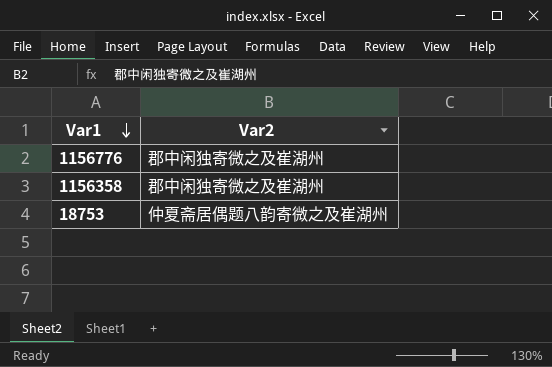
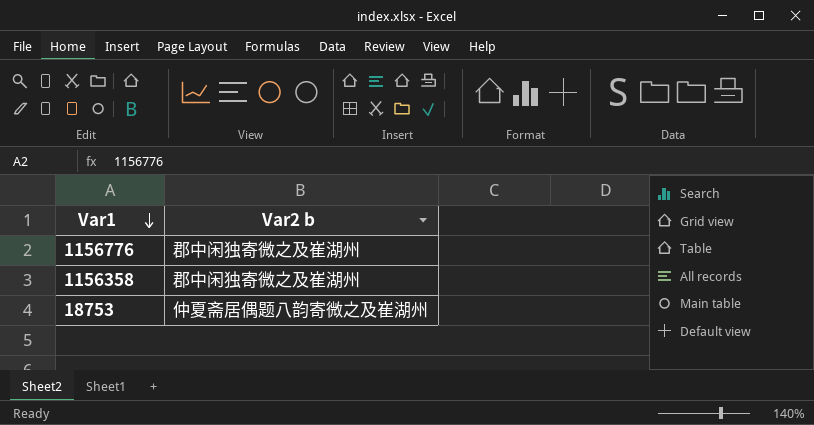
column name: Var2 -> Var2 b

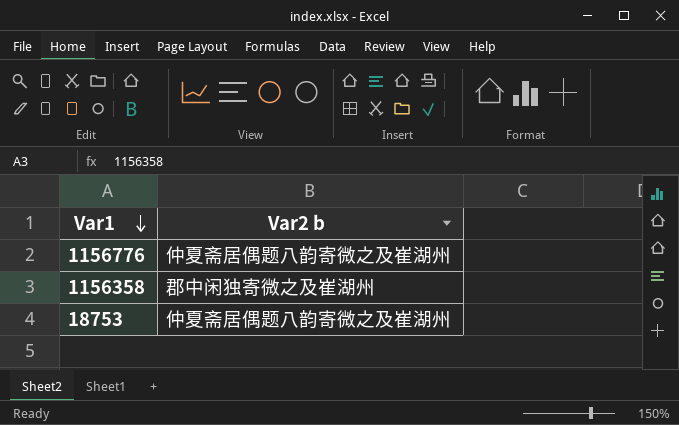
1156776 | Var2 b: 郡中闲独寄微之及崔湖州 -> 仲夏斋居偶题八韵寄微之及崔湖州

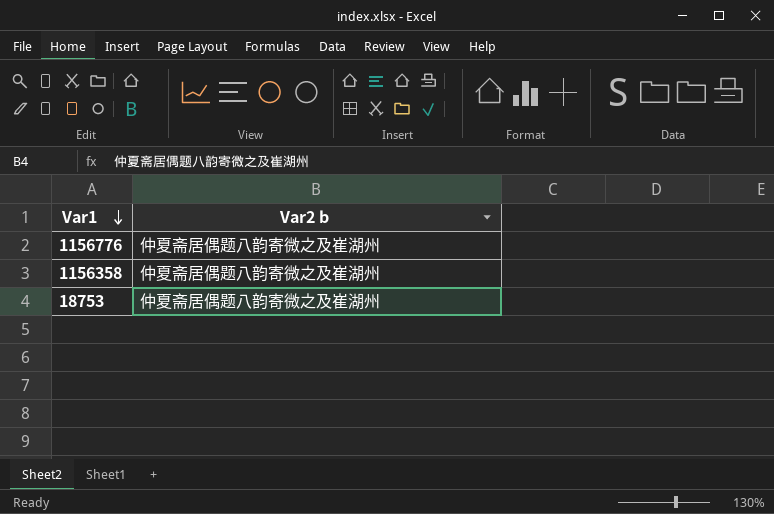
1156358 | Var2 b: 郡中闲独寄微之及崔湖州 -> 仲夏斋居偶题八韵寄微之及崔湖州

